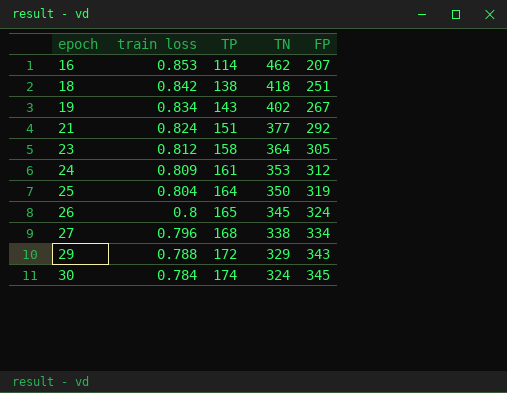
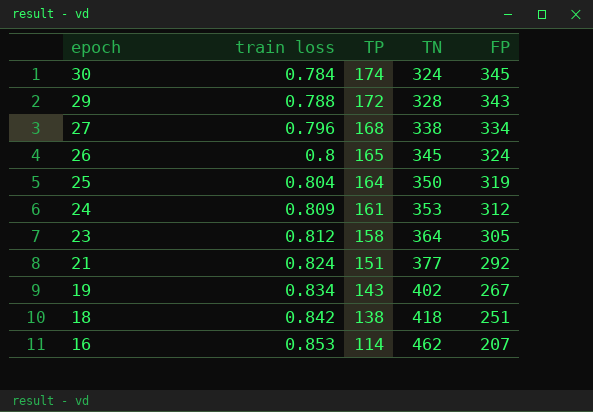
row order: epoch ascending -> epoch descending
29 | TN: 329 -> 328

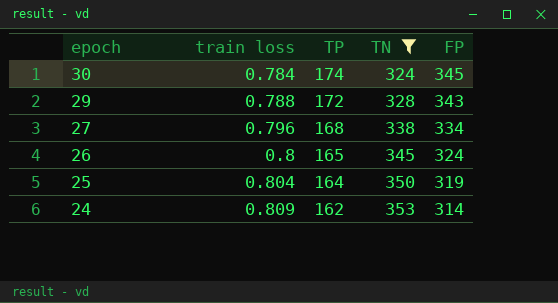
filter: none -> TN <= 353
24 | TP: 161 -> 162
24 | FP: 312 -> 314

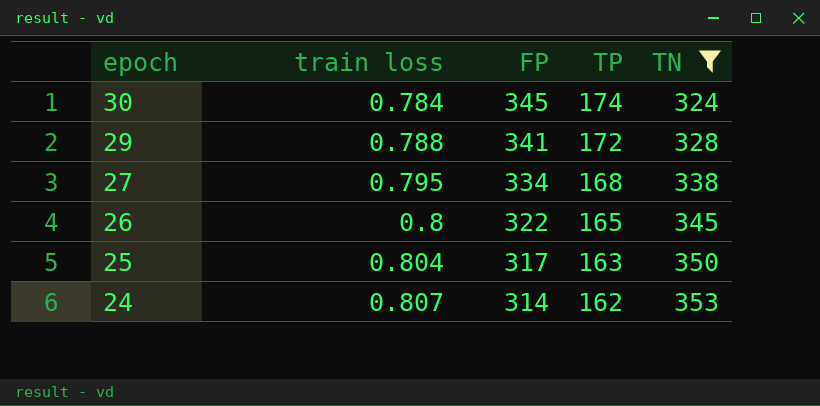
column FP | position: 5 -> 3
29 | FP: 343 -> 341
27 | train loss: 0.796 -> 0.795
26 | FP: 324 -> 322
25 | FP: 319 -> 317
25 | TP: 164 -> 163
24 | train loss: 0.809 -> 0.807

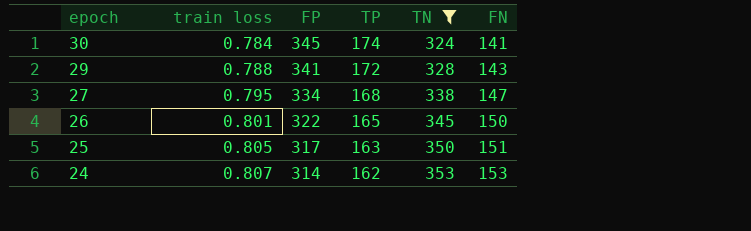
column FN | position: none -> 6
26 | train loss: 0.8 -> 0.801
25 | train loss: 0.804 -> 0.805

